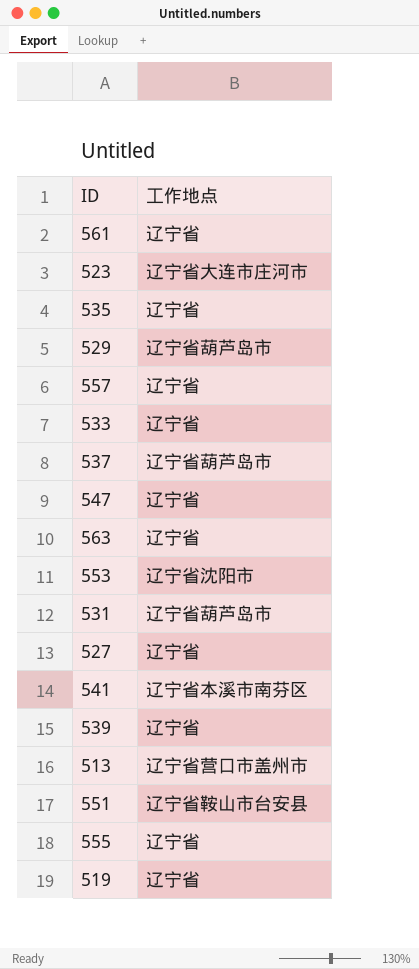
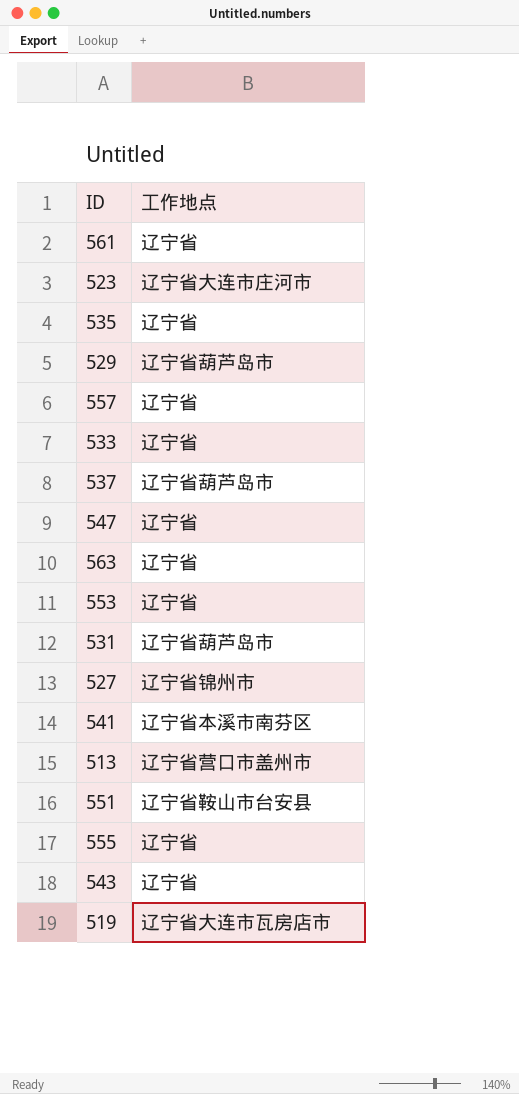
row 539: 辽宁省 -> none
553 | 工作地点: 辽宁省沈阳市 -> 辽宁省
527 | 工作地点: 辽宁省 -> 辽宁省锦州市
row 543: none -> 辽宁省
519 | 工作地点: 辽宁省 -> 辽宁省大连市瓦房店市

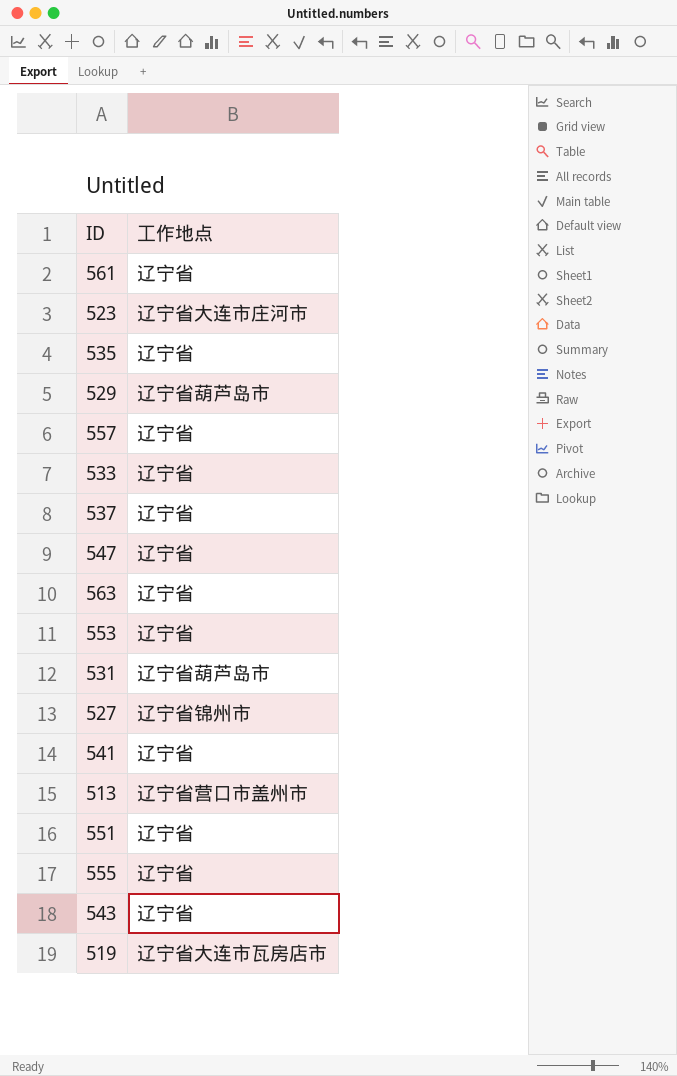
537 | 工作地点: 辽宁省葫芦岛市 -> 辽宁省
541 | 工作地点: 辽宁省本溪市南芬区 -> 辽宁省
551 | 工作地点: 辽宁省鞍山市台安县 -> 辽宁省

